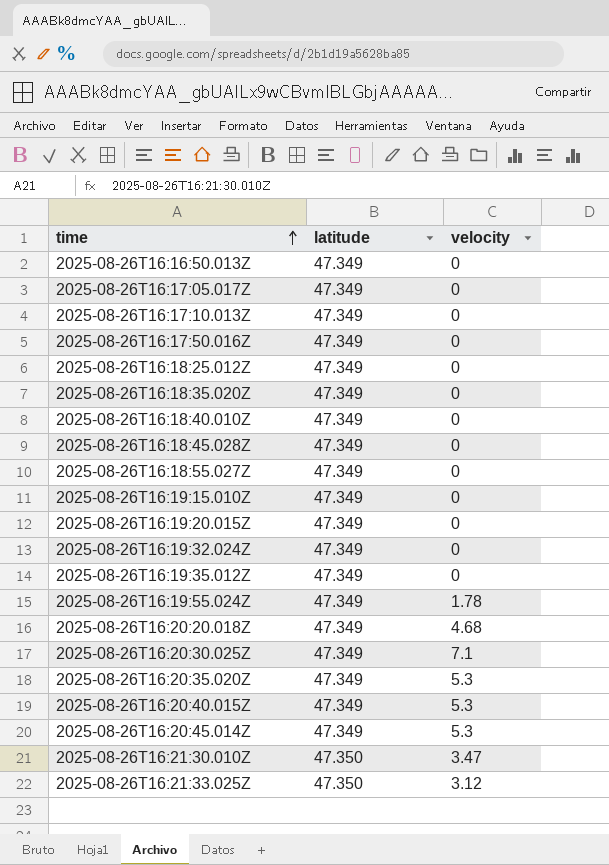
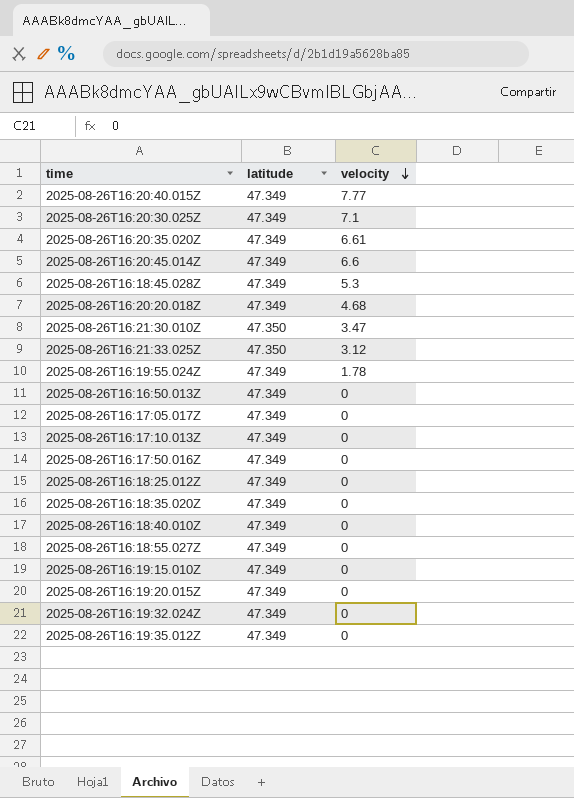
row order: time ascending -> velocity descending
2025-08-26T16:20:40.015Z | velocity: 5.3 -> 7.77
2025-08-26T16:20:35.020Z | velocity: 5.3 -> 6.61
2025-08-26T16:20:45.014Z | velocity: 5.3 -> 6.6
2025-08-26T16:18:45.028Z | velocity: 0 -> 5.3

